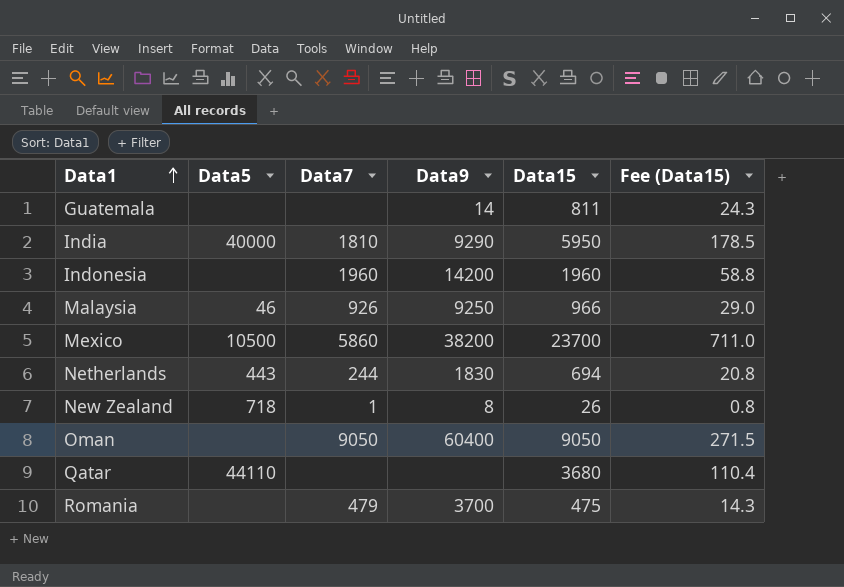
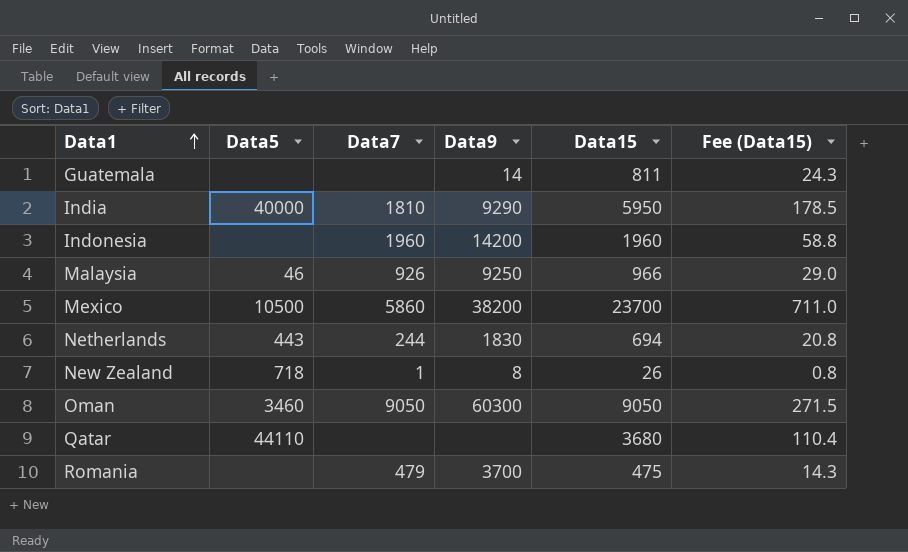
Oman | Data5: none -> 3460
Oman | Data9: 60400 -> 60300

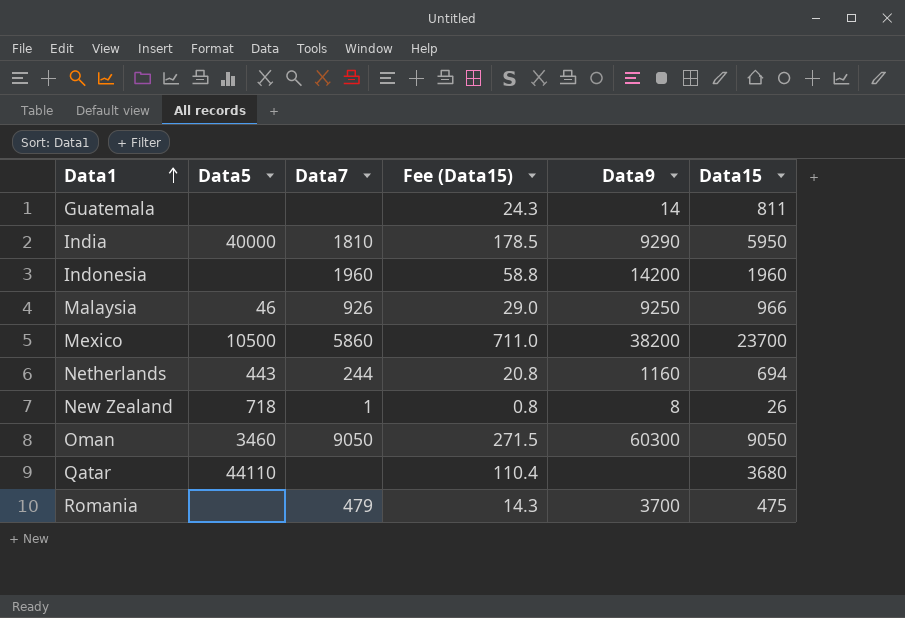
column Fee (Data15) | position: 6 -> 4
Netherlands | Data9: 1830 -> 1160

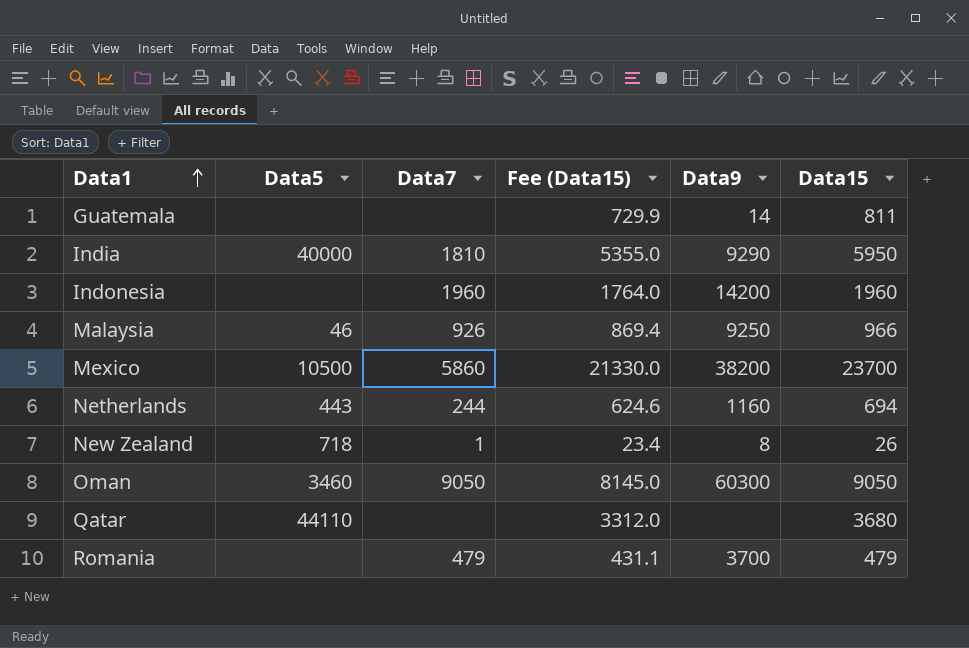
column Fee (Data15) | formula: [Data15] * 0.03 -> [Data15] * 0.9
Romania | Data15: 475 -> 479

